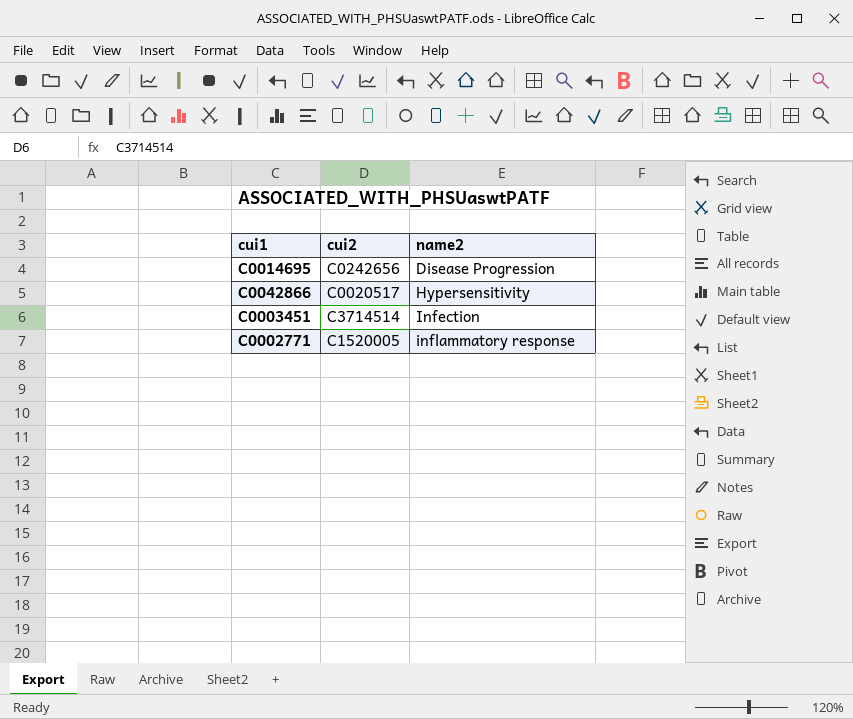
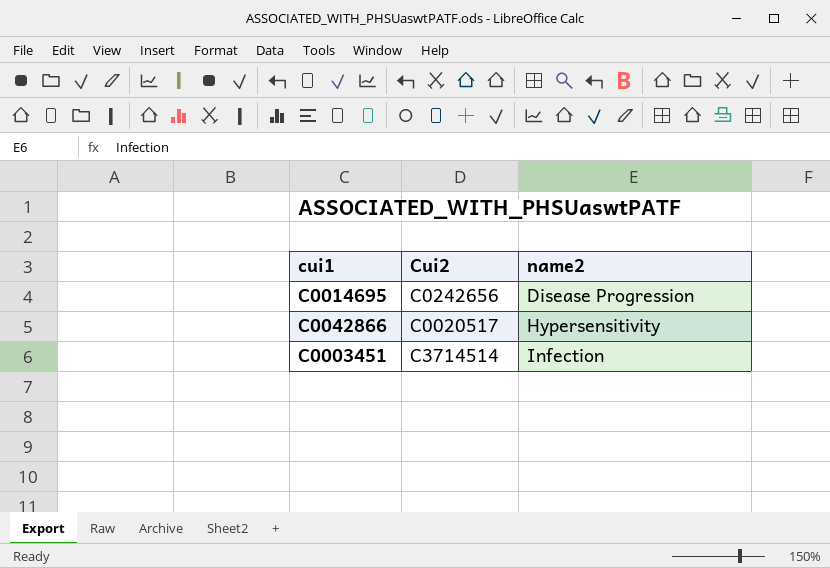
column name: cui2 -> Cui2
row C0002771: C1520005 | inflammatory response -> none

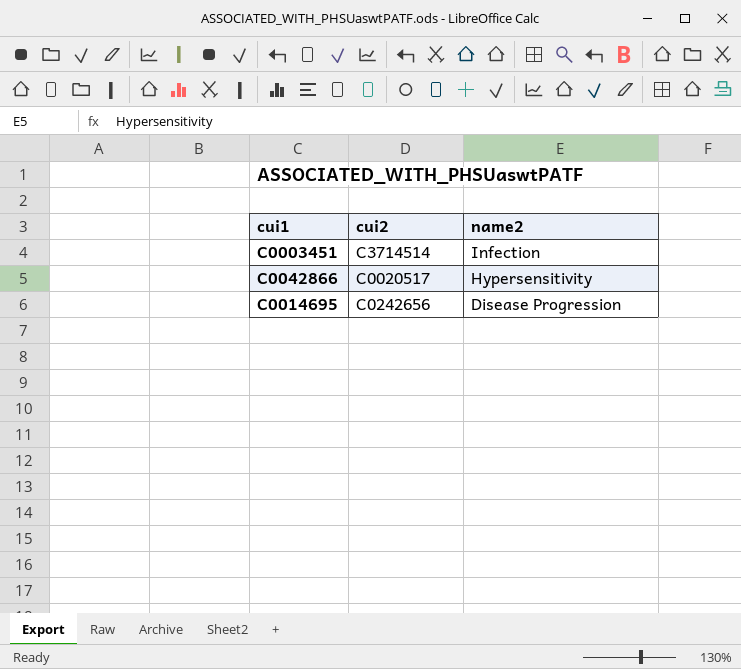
row order: name2 ascending -> name2 descending
column name: Cui2 -> cui2

